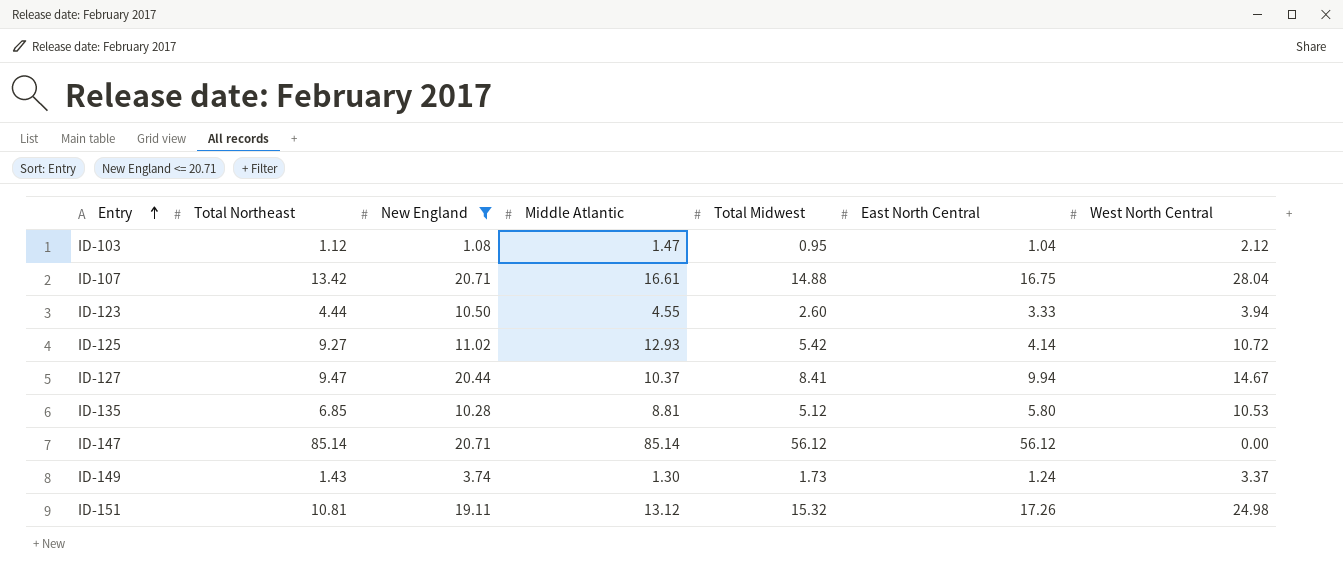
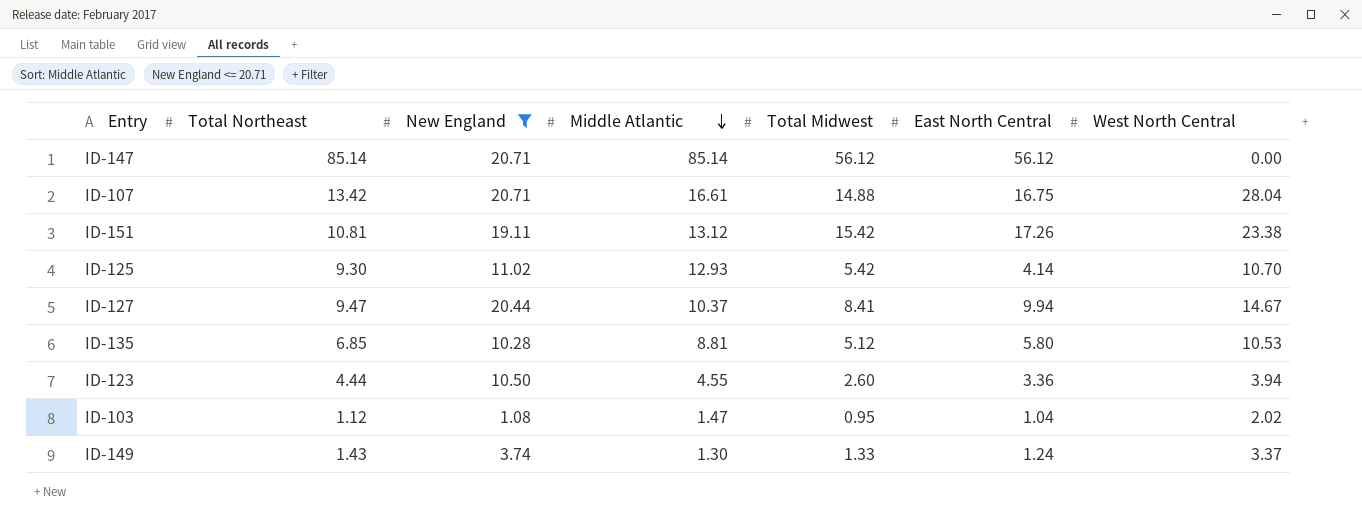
row order: Entry ascending -> Middle Atlantic descending
ID-151 | Total Midwest: 15.32 -> 15.42
ID-151 | West North Central: 24.98 -> 23.38
ID-125 | Total Northeast: 9.27 -> 9.30
ID-125 | West North Central: 10.72 -> 10.70
ID-123 | East North Central: 3.33 -> 3.36
ID-103 | West North Central: 2.12 -> 2.02
ID-149 | Total Midwest: 1.73 -> 1.33

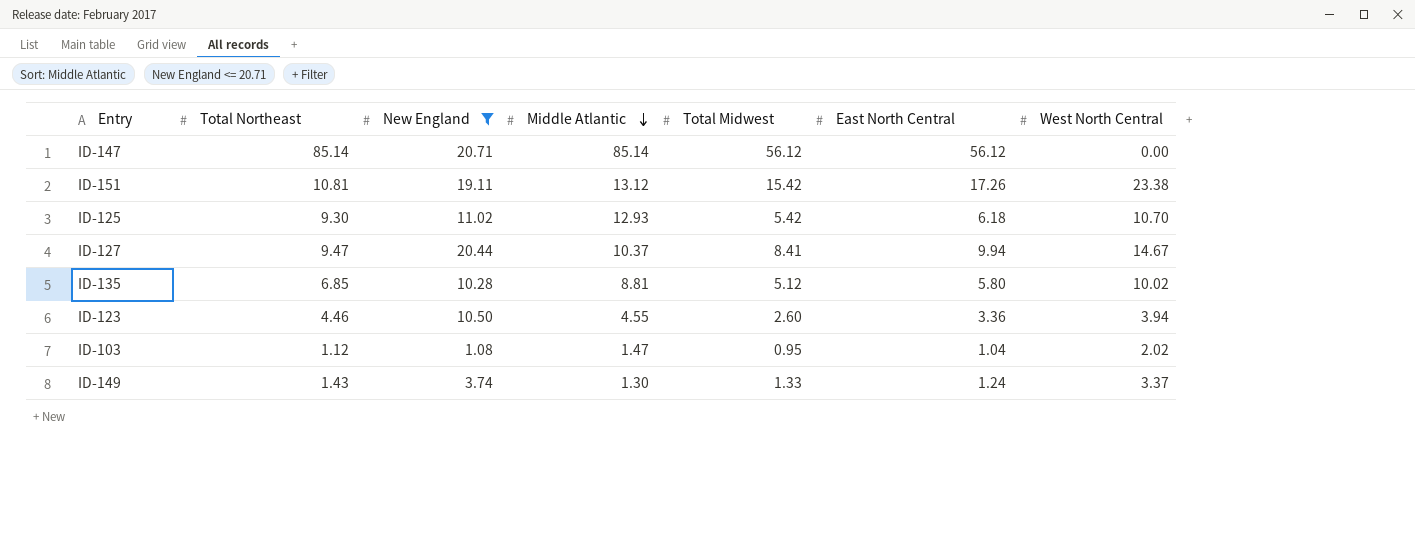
row ID-107: 13.42 | 20.71 | 16.61 | 14.88 | 16.75 | 28.04 -> none
ID-125 | East North Central: 4.14 -> 6.18
ID-135 | West North Central: 10.53 -> 10.02
ID-123 | Total Northeast: 4.44 -> 4.46

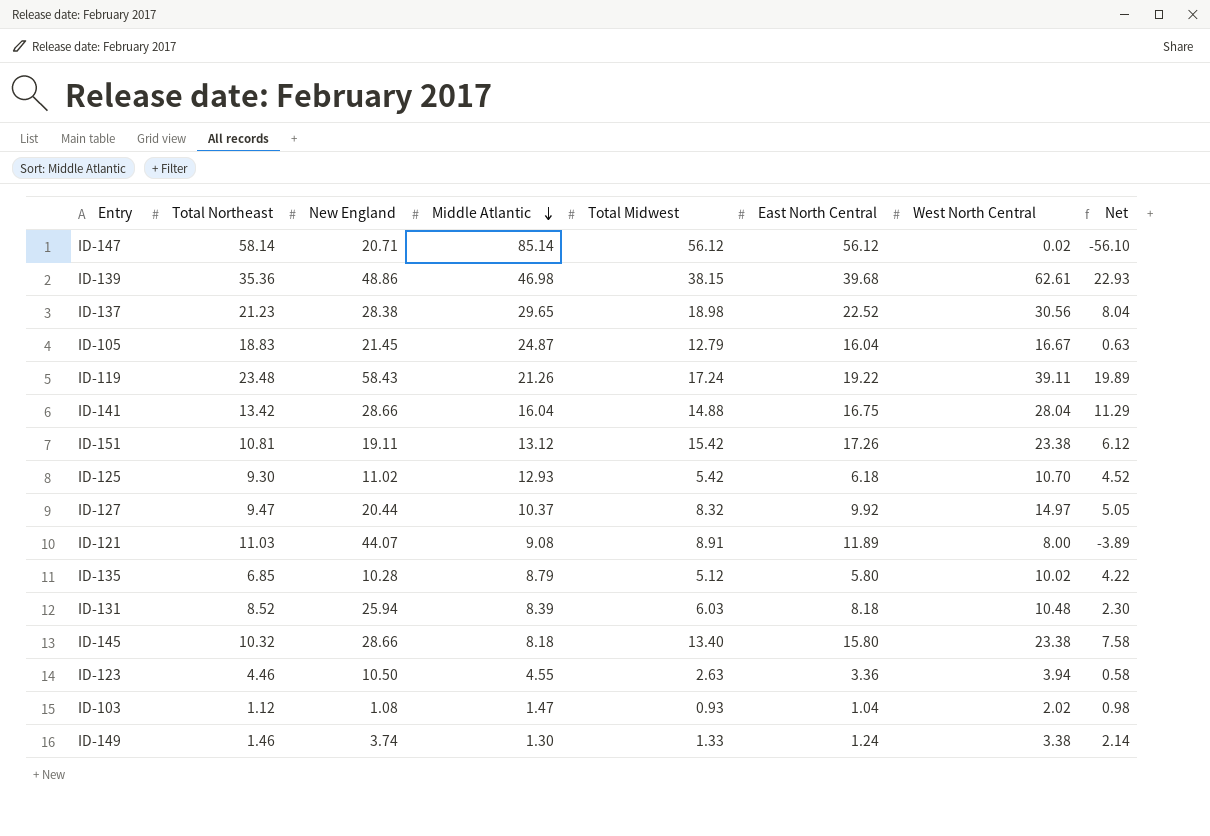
filter: New England <= 20.71 -> none
column Net | formula: none -> [West North Central] - [East North Central]
ID-147 | Total Northeast: 85.14 -> 58.14
ID-147 | West North Central: 0.00 -> 0.02
ID-127 | Total Midwest: 8.41 -> 8.32
ID-127 | East North Central: 9.94 -> 9.92
ID-127 | West North Central: 14.67 -> 14.97
ID-135 | Middle Atlantic: 8.81 -> 8.79
ID-123 | Total Midwest: 2.60 -> 2.63
ID-103 | Total Midwest: 0.95 -> 0.93
ID-149 | Total Northeast: 1.43 -> 1.46
ID-149 | West North Central: 3.37 -> 3.38

